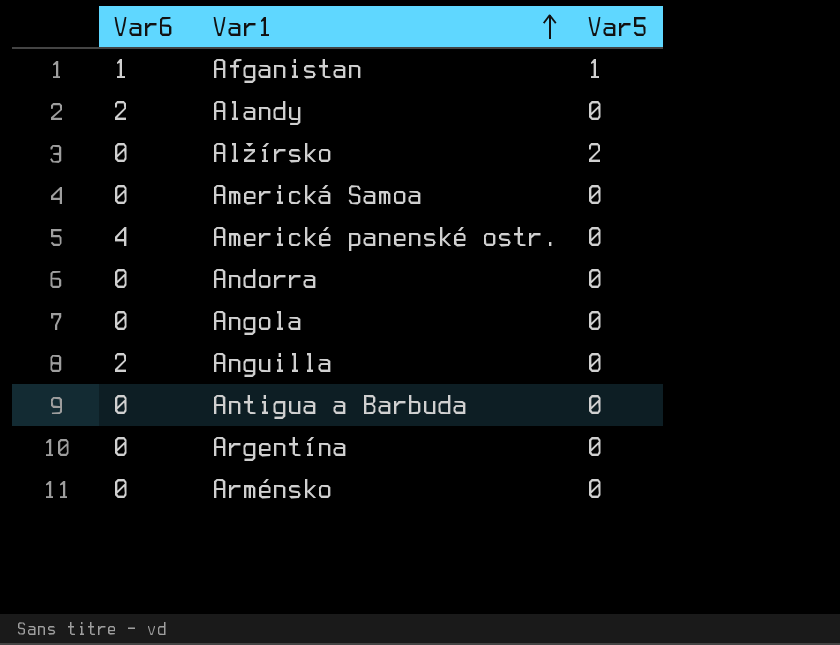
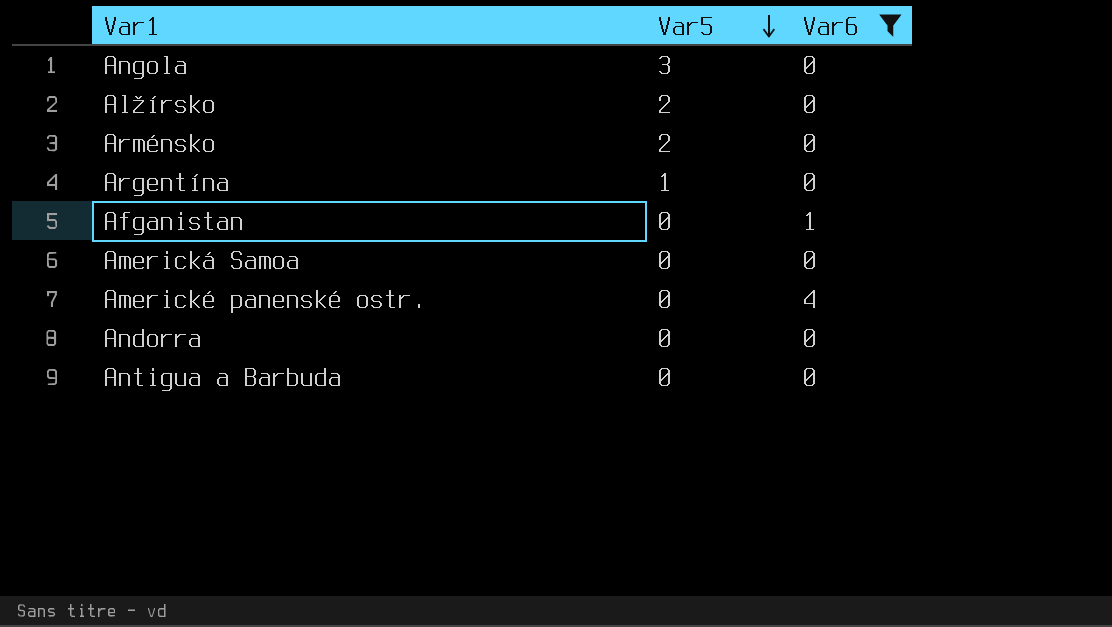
filter: none -> Var6 != 2
row order: Var1 ascending -> Var5 descending
column Var6 | position: 1 -> 3
Angola | Var5: 0 -> 3
Arménsko | Var5: 0 -> 2
Argentína | Var5: 0 -> 1
Afganistan | Var5: 1 -> 0

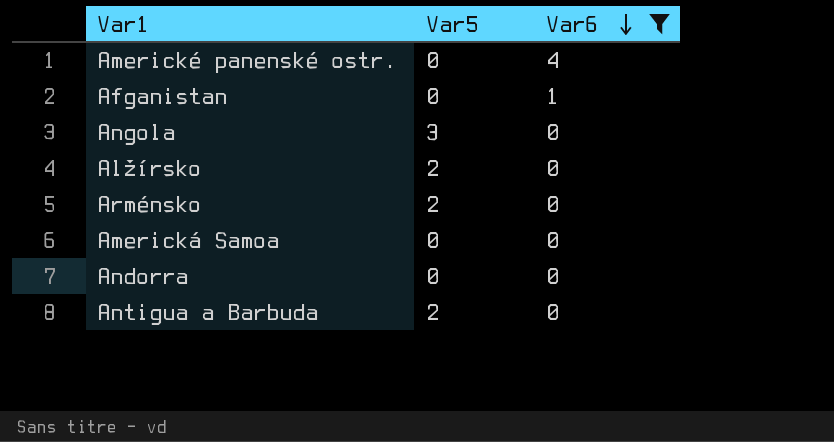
row order: Var5 descending -> Var6 descending
row Argentína: 1 | 0 -> none
Antigua a Barbuda | Var5: 0 -> 2

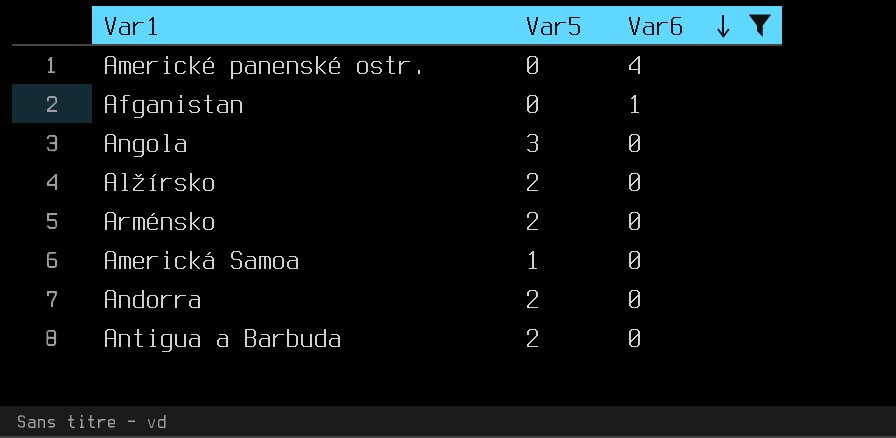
Americká Samoa | Var5: 0 -> 1
Andorra | Var5: 0 -> 2

